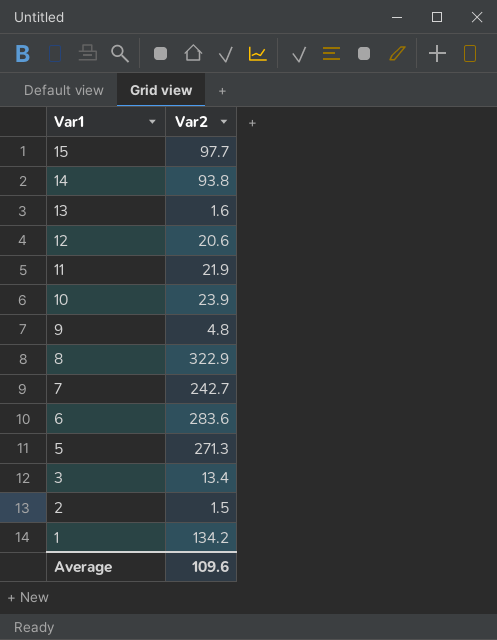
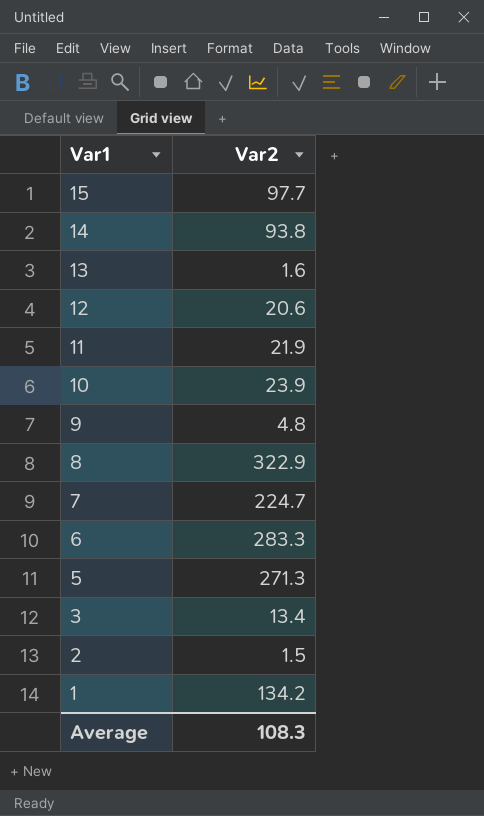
7 | Var2: 242.7 -> 224.7
6 | Var2: 283.6 -> 283.3
Average | Var2: 109.6 -> 108.3

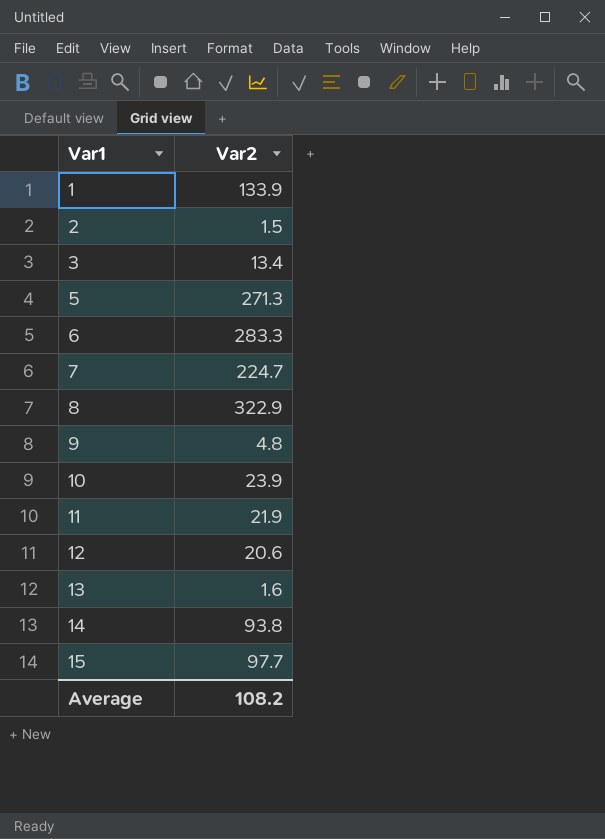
row order: Var1 descending -> Var1 ascending
1 | Var2: 134.2 -> 133.9
Average | Var2: 108.3 -> 108.2

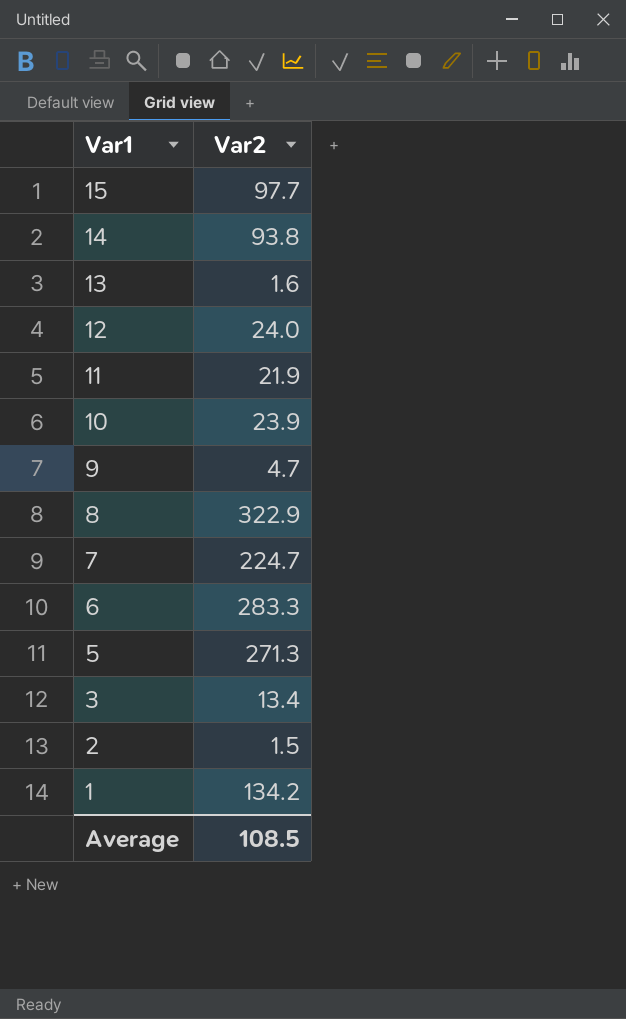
row order: Var1 ascending -> Var1 descending
12 | Var2: 20.6 -> 24.0
9 | Var2: 4.8 -> 4.7
1 | Var2: 133.9 -> 134.2
Average | Var2: 108.2 -> 108.5

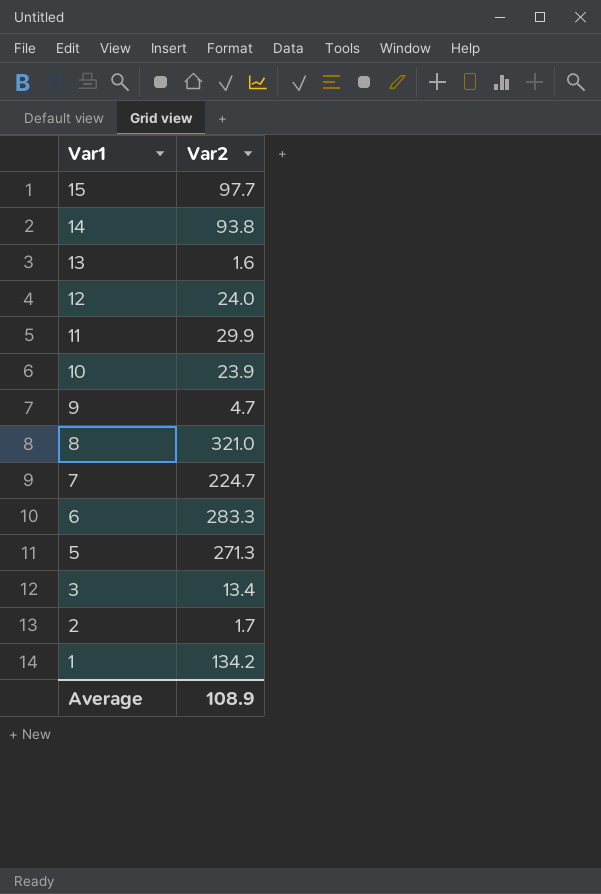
11 | Var2: 21.9 -> 29.9
8 | Var2: 322.9 -> 321.0
2 | Var2: 1.5 -> 1.7
Average | Var2: 108.5 -> 108.9

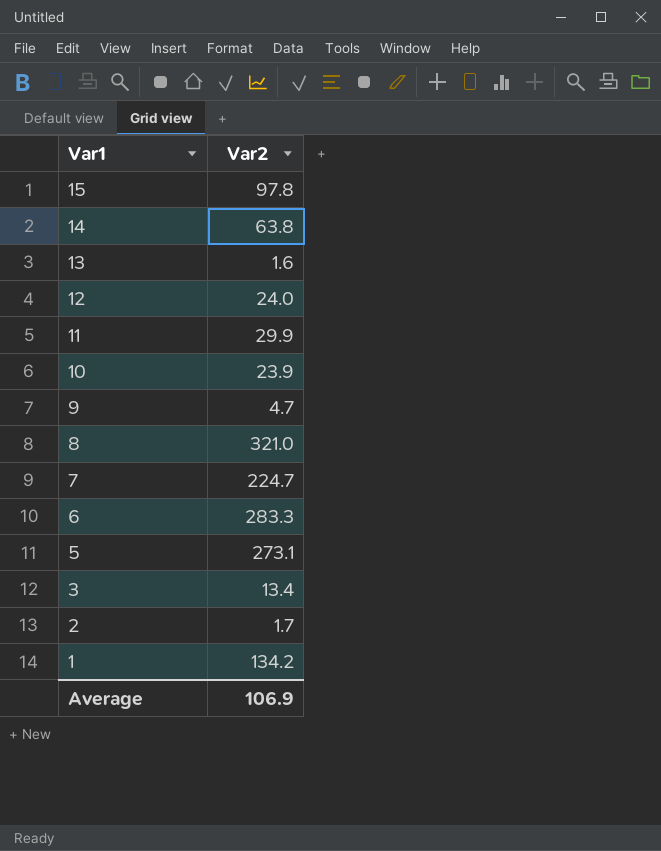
15 | Var2: 97.7 -> 97.8
14 | Var2: 93.8 -> 63.8
5 | Var2: 271.3 -> 273.1
Average | Var2: 108.9 -> 106.9

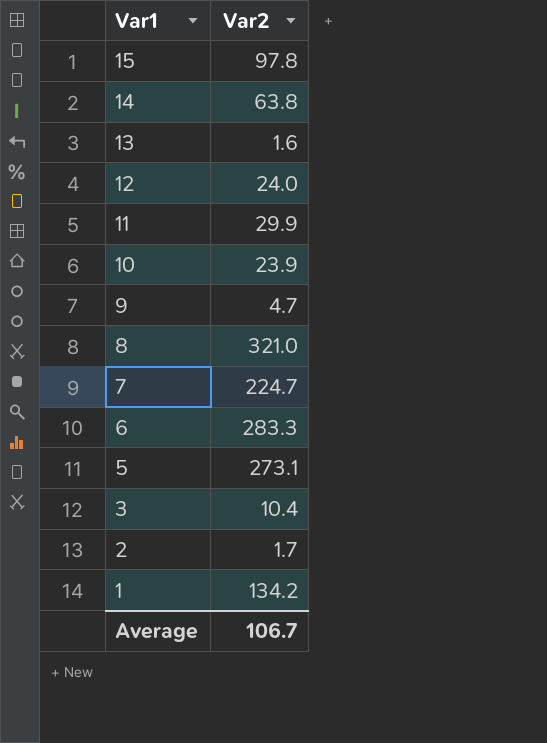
3 | Var2: 13.4 -> 10.4
Average | Var2: 106.9 -> 106.7

